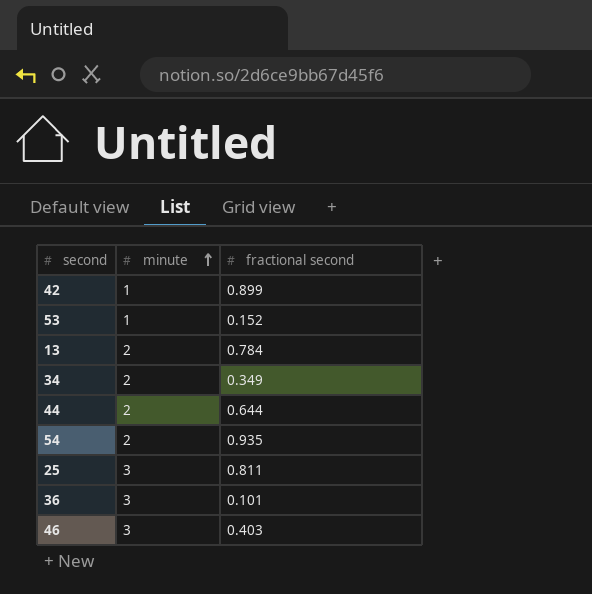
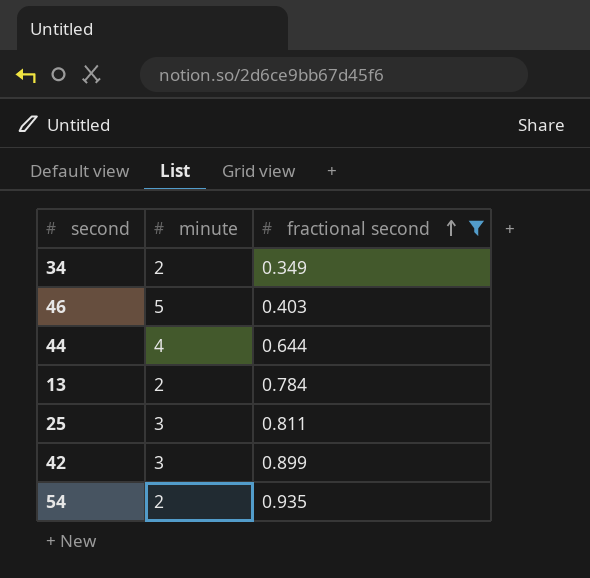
filter: none -> fractional second >= 0.349
row order: minute ascending -> fractional second ascending
46 | minute: 3 -> 5
44 | minute: 2 -> 4
42 | minute: 1 -> 3

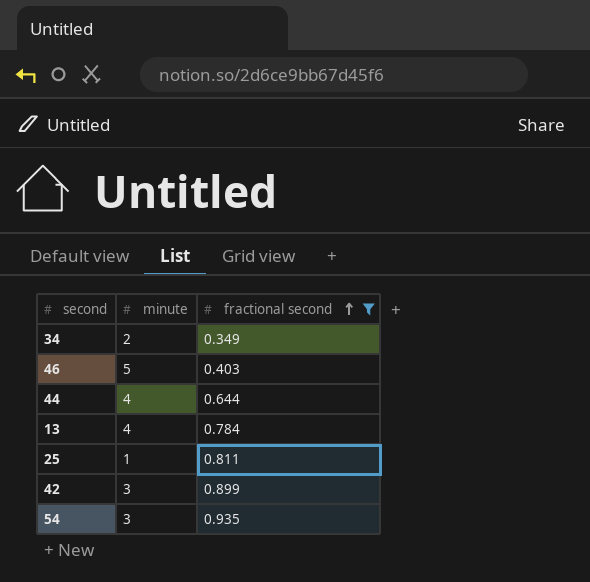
13 | minute: 2 -> 4
25 | minute: 3 -> 1
54 | minute: 2 -> 3

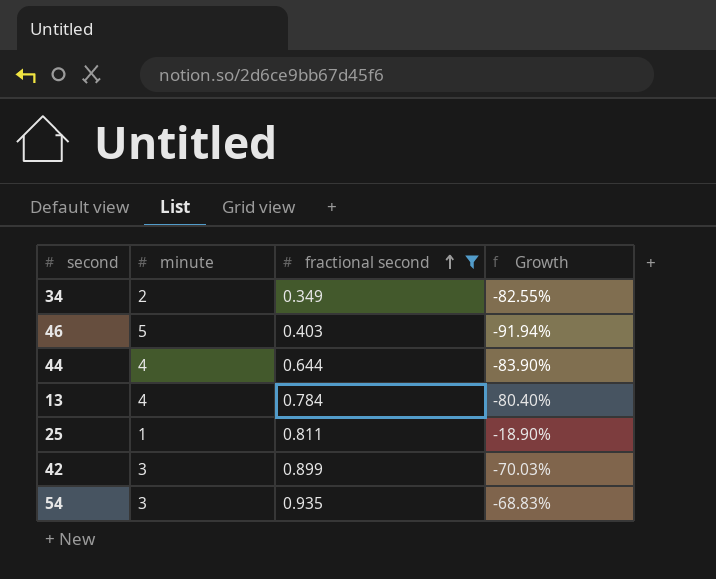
column Growth | formula: none -> ([fractional second] - [minute]) / [minute]

